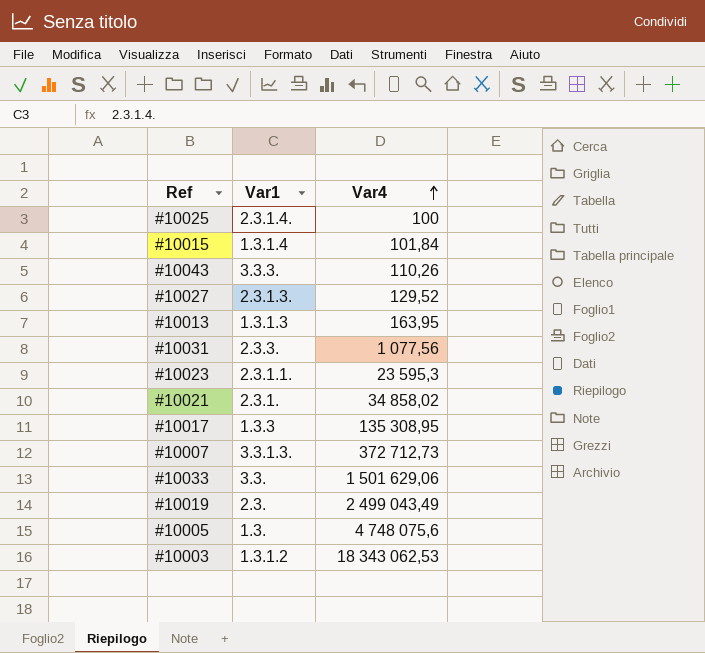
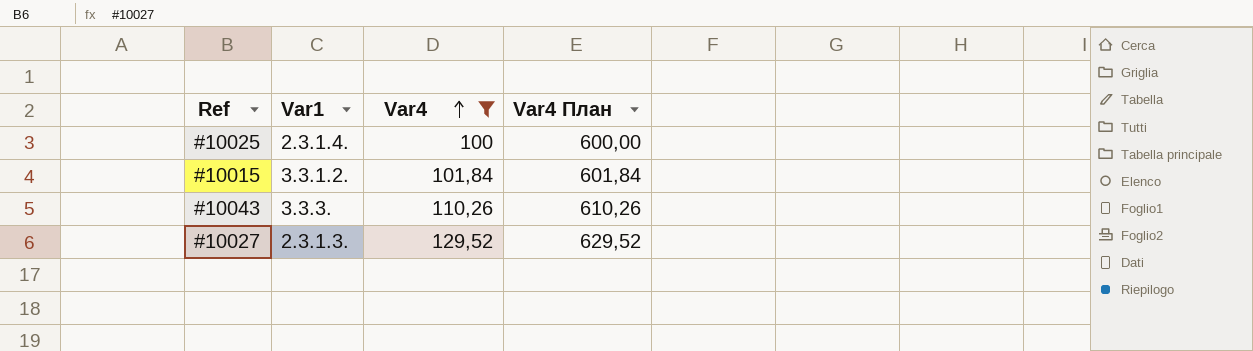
filter: none -> Var4 <= 129,52
column Var4 План | formula: none -> [Var4] + 500
#10015 | Var1: 1.3.1.4 -> 3.3.1.2.

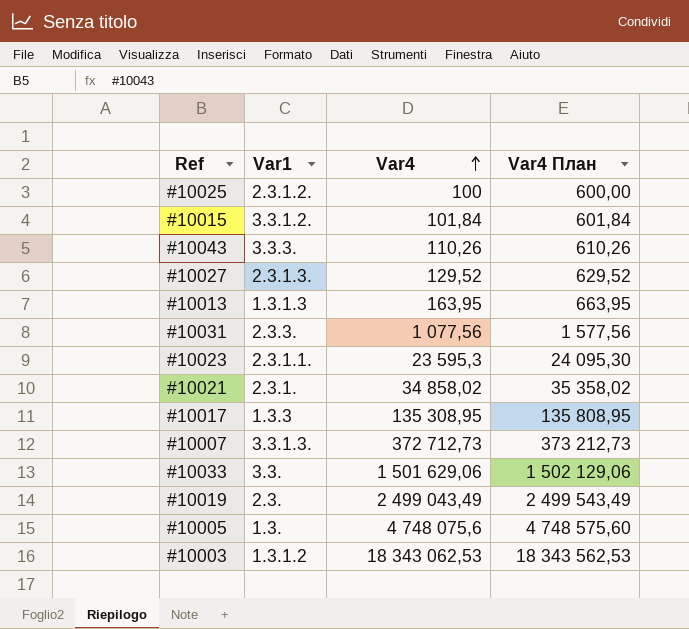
filter: Var4 <= 129,52 -> none
#10025 | Var1: 2.3.1.4. -> 2.3.1.2.

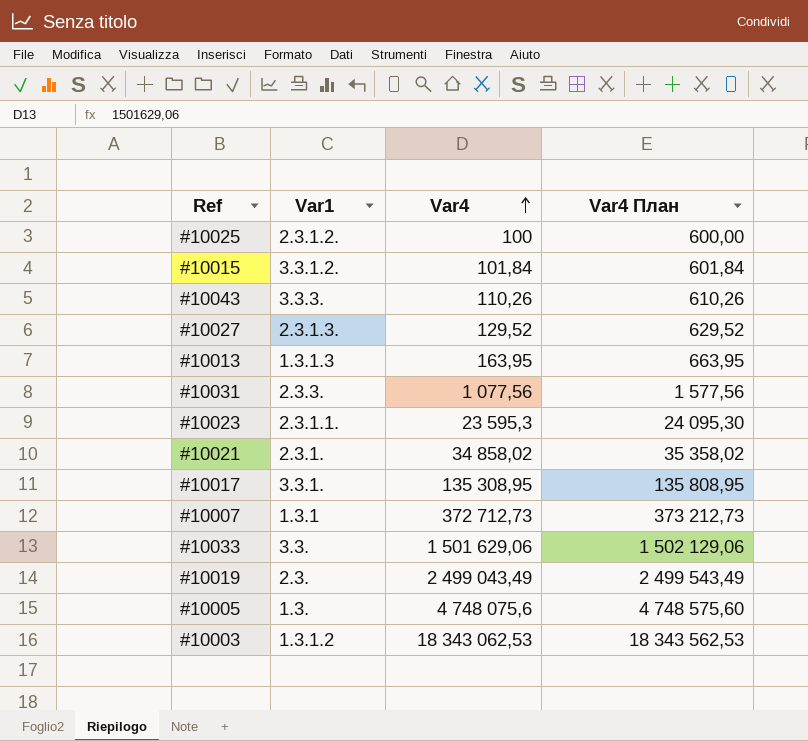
#10017 | Var1: 1.3.3 -> 3.3.1.
#10007 | Var1: 3.3.1.3. -> 1.3.1

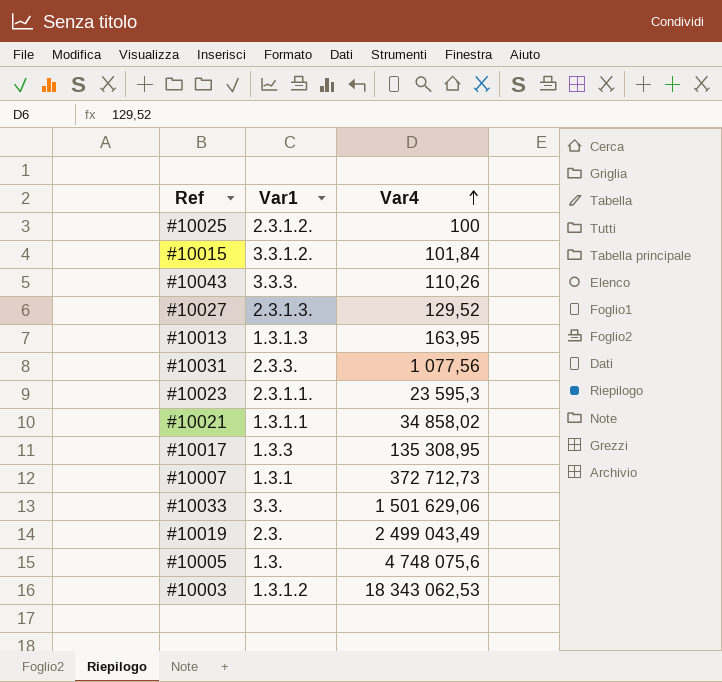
column Var4 План | formula: [Var4] + 500 -> none
#10021 | Var1: 2.3.1. -> 1.3.1.1
#10017 | Var1: 3.3.1. -> 1.3.3

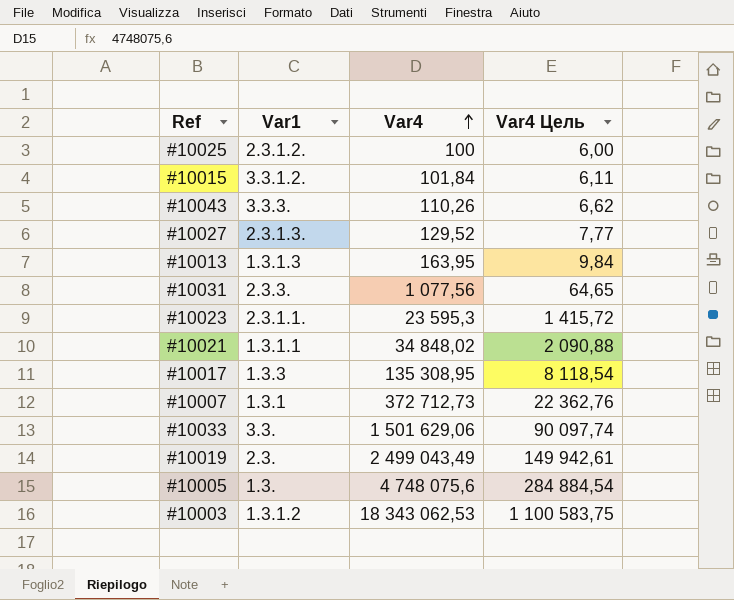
column Var4 Цель | formula: none -> [Var4] * 0,06
#10021 | Var4: 34 858,02 -> 34 848,02

